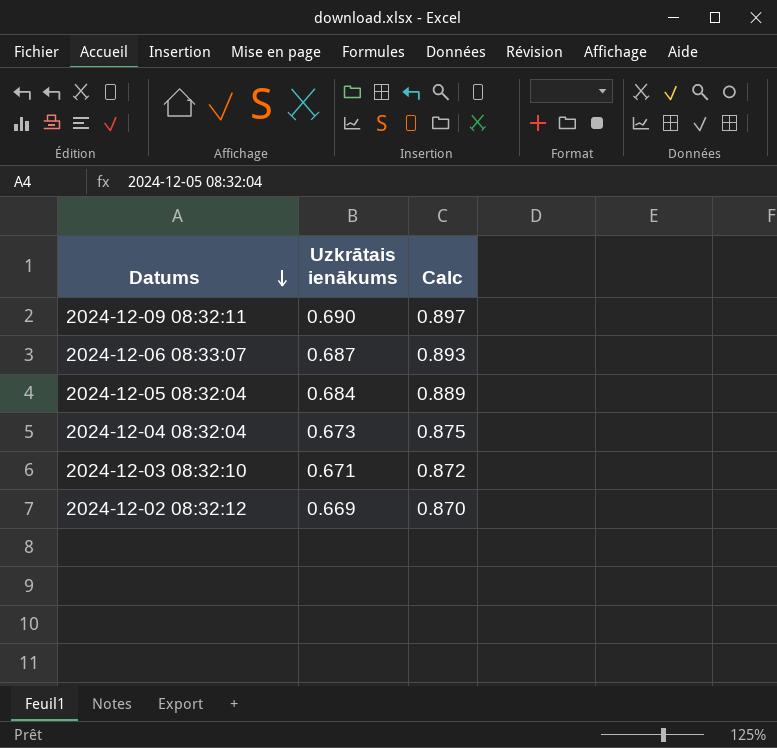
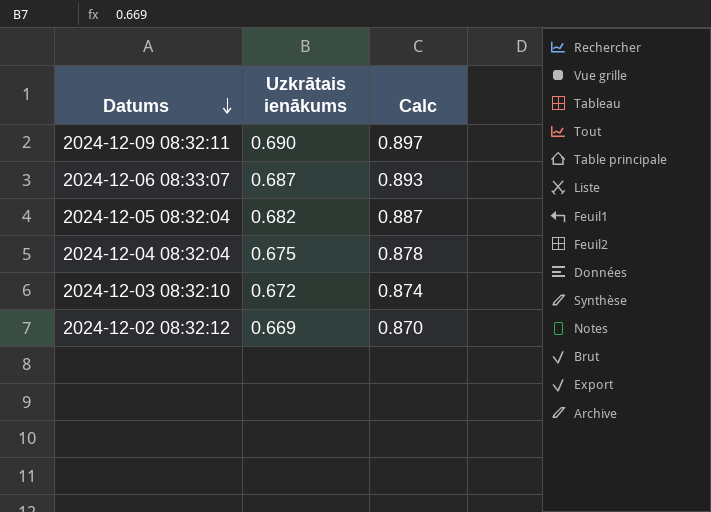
2024-12-05 08:32:04 | Uzkrātais ienākums: 0.684 -> 0.682
2024-12-05 08:32:04 | Calc: 0.889 -> 0.887
2024-12-04 08:32:04 | Uzkrātais ienākums: 0.673 -> 0.675
2024-12-04 08:32:04 | Calc: 0.875 -> 0.878
2024-12-03 08:32:10 | Uzkrātais ienākums: 0.671 -> 0.672
2024-12-03 08:32:10 | Calc: 0.872 -> 0.874

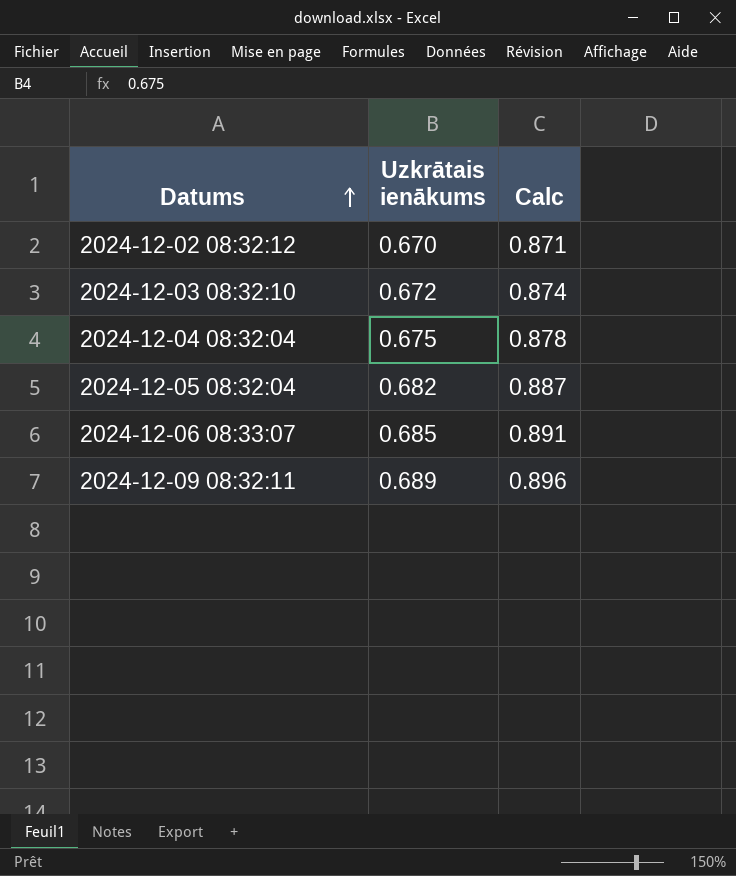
row order: Datums descending -> Datums ascending
2024-12-02 08:32:12 | Uzkrātais ienākums: 0.669 -> 0.670
2024-12-02 08:32:12 | Calc: 0.870 -> 0.871
2024-12-06 08:33:07 | Uzkrātais ienākums: 0.687 -> 0.685
2024-12-06 08:33:07 | Calc: 0.893 -> 0.891
2024-12-09 08:32:11 | Uzkrātais ienākums: 0.690 -> 0.689
2024-12-09 08:32:11 | Calc: 0.897 -> 0.896

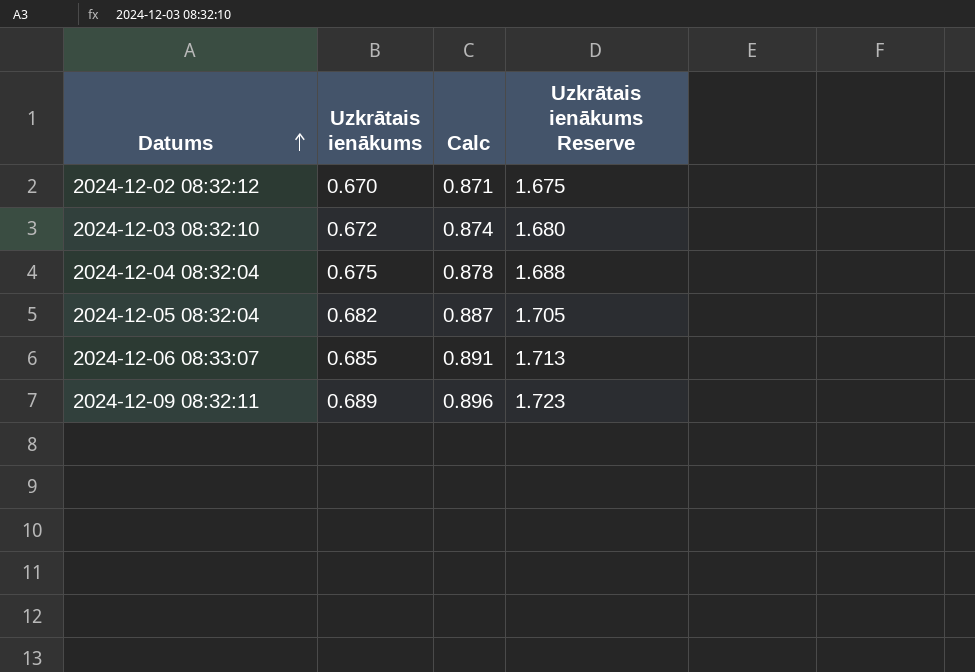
column Uzkrātais ienākums Reserve | formula: none -> [Uzkrātais ienākums] * 2.5

